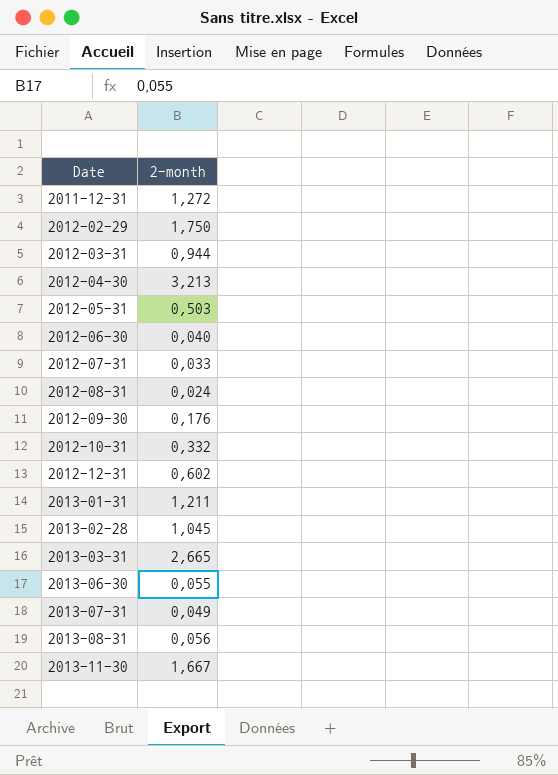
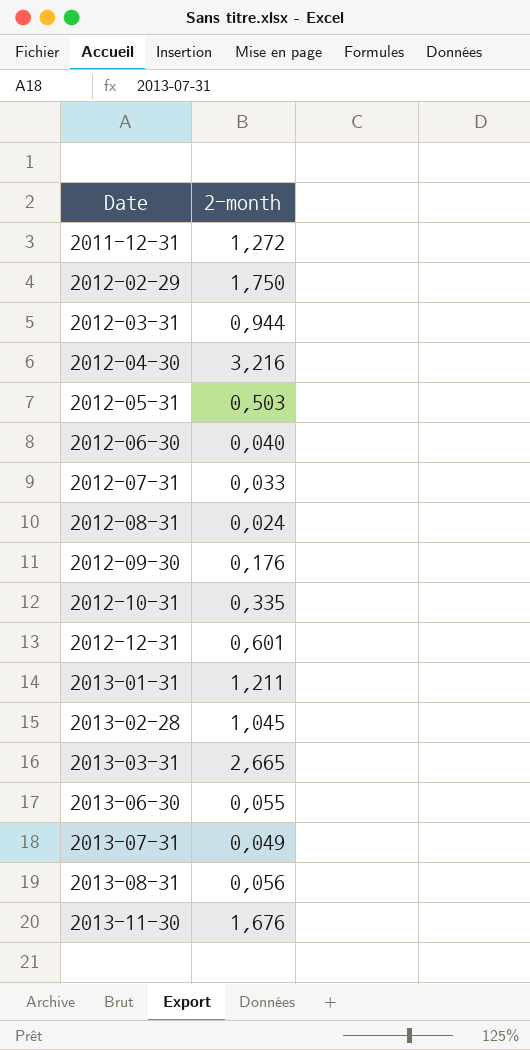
2012-04-30 | 2-month: 3,213 -> 3,216
2012-10-31 | 2-month: 0,332 -> 0,335
2012-12-31 | 2-month: 0,602 -> 0,601
2013-11-30 | 2-month: 1,667 -> 1,676

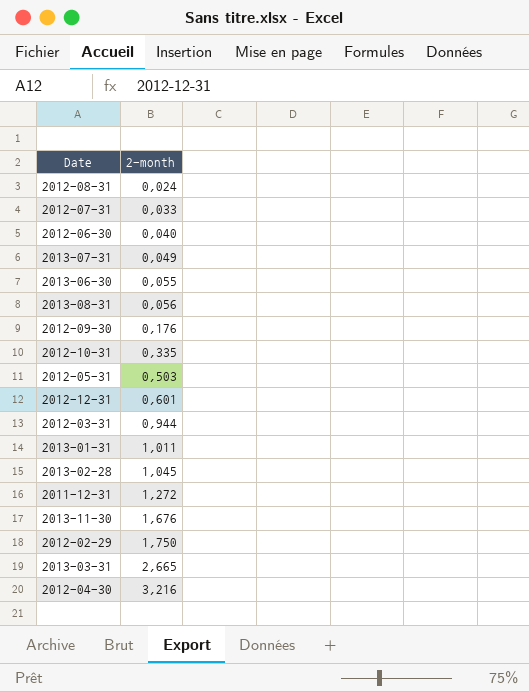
row order: Date ascending -> 2-month ascending
2013-01-31 | 2-month: 1,211 -> 1,011

